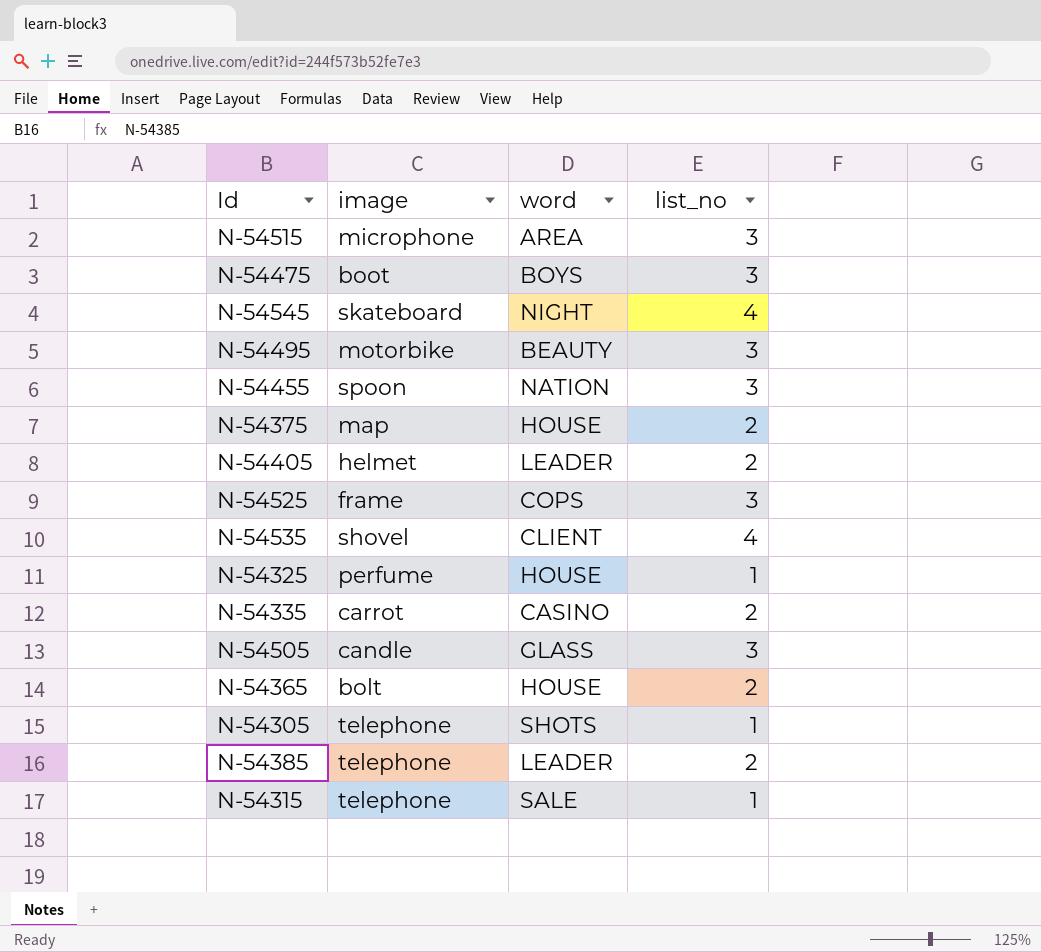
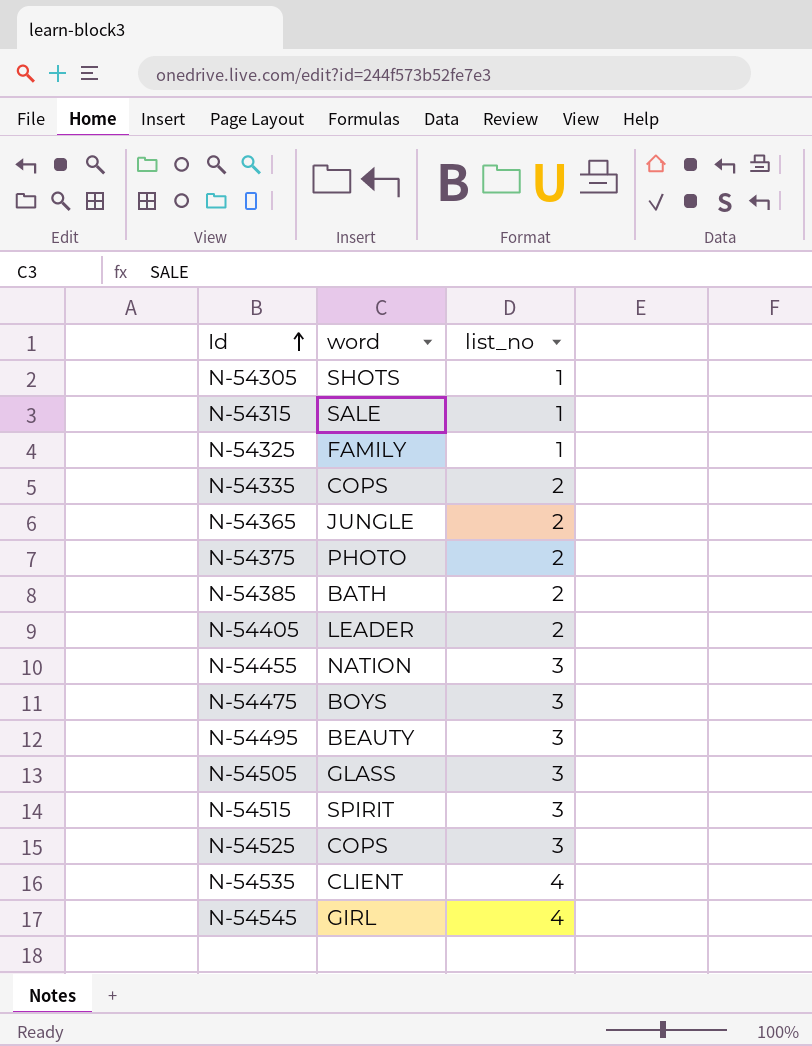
row order: none -> Id ascending
column image | position: 2 -> none
N-54325 | word: HOUSE -> FAMILY
N-54335 | word: CASINO -> COPS
N-54365 | word: HOUSE -> JUNGLE
N-54375 | word: HOUSE -> PHOTO
N-54385 | word: LEADER -> BATH
N-54515 | word: AREA -> SPIRIT
N-54545 | word: NIGHT -> GIRL

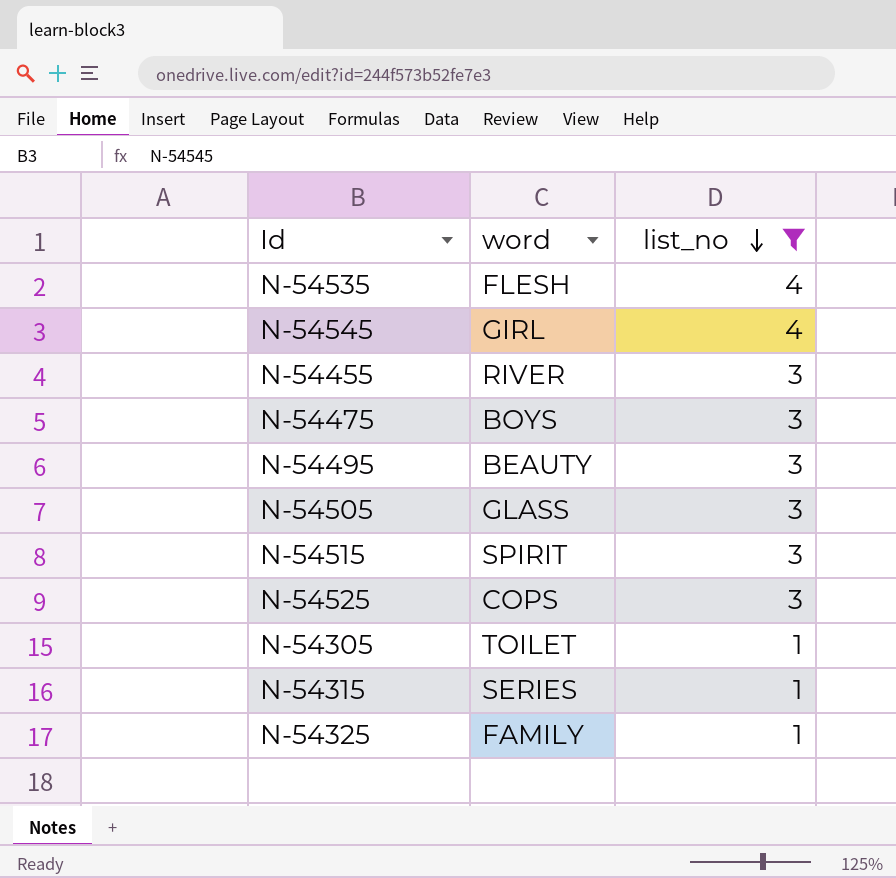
filter: none -> list_no != 2
row order: Id ascending -> list_no descending
N-54535 | word: CLIENT -> FLESH
N-54455 | word: NATION -> RIVER
N-54305 | word: SHOTS -> TOILET
N-54315 | word: SALE -> SERIES

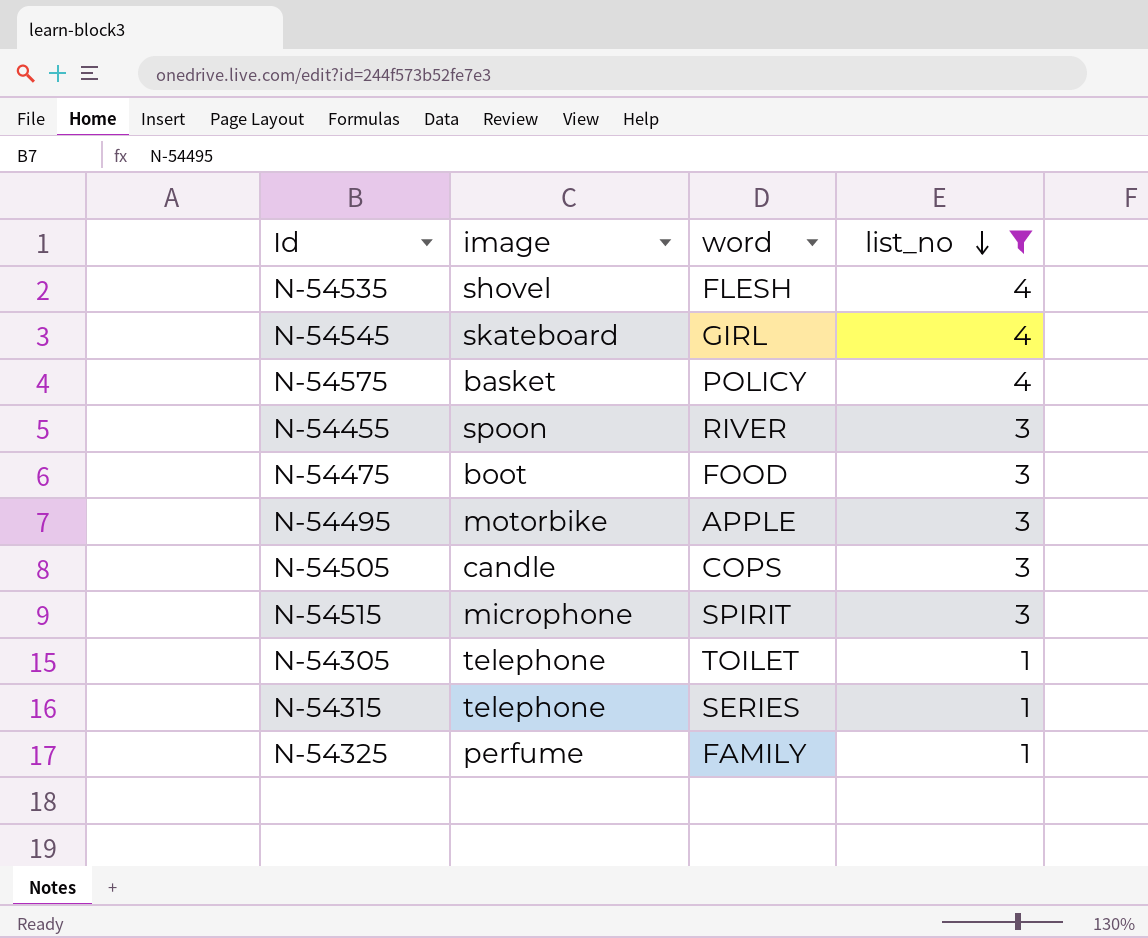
column image | position: none -> 2
row N-54525: COPS | 3 -> none
row N-54575: none -> basket | POLICY | 4
N-54475 | word: BOYS -> FOOD
N-54495 | word: BEAUTY -> APPLE
N-54505 | word: GLASS -> COPS

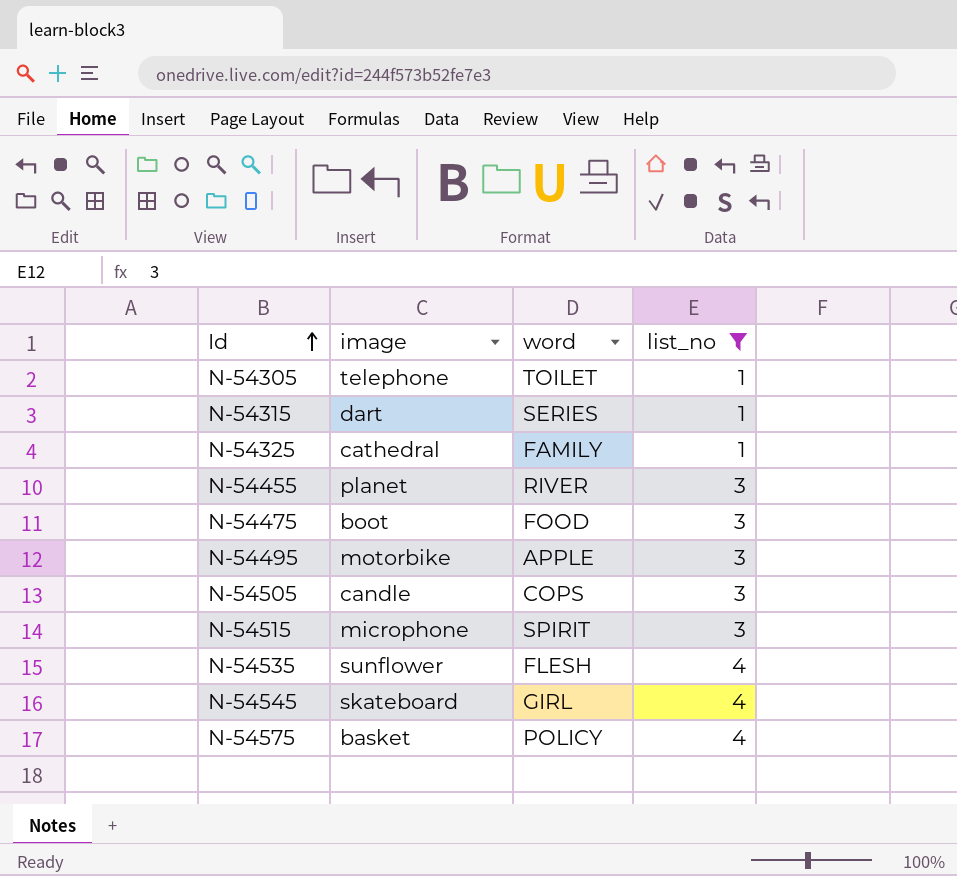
row order: list_no descending -> Id ascending
N-54315 | image: telephone -> dart
N-54325 | image: perfume -> cathedral
N-54455 | image: spoon -> planet
N-54535 | image: shovel -> sunflower

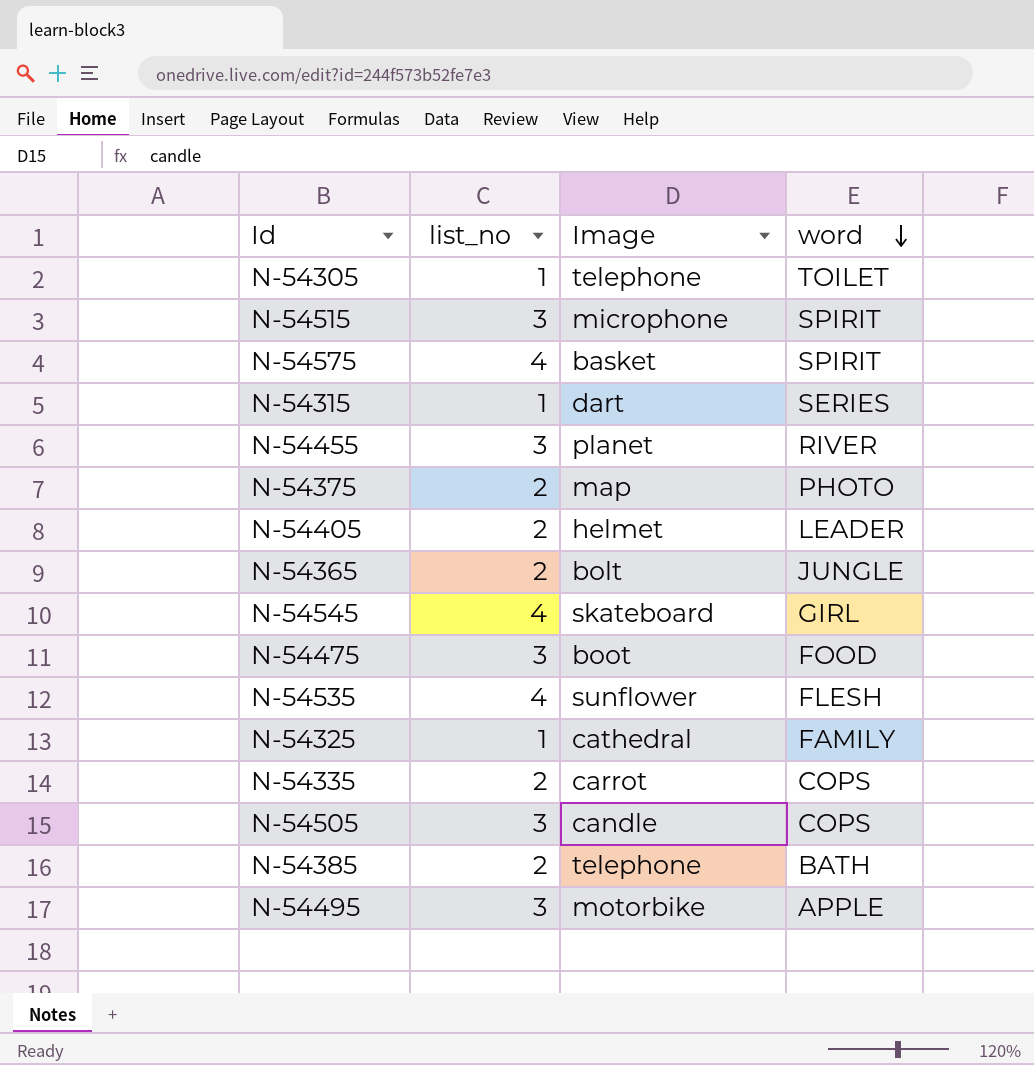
filter: list_no != 2 -> none
row order: Id ascending -> word descending
column list_no | position: 4 -> 2
column name: image -> Image
N-54575 | word: POLICY -> SPIRIT

